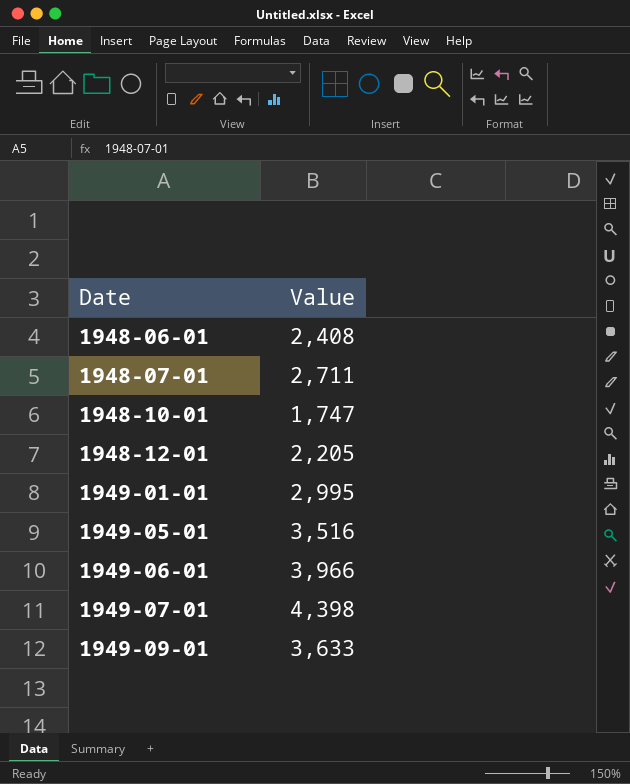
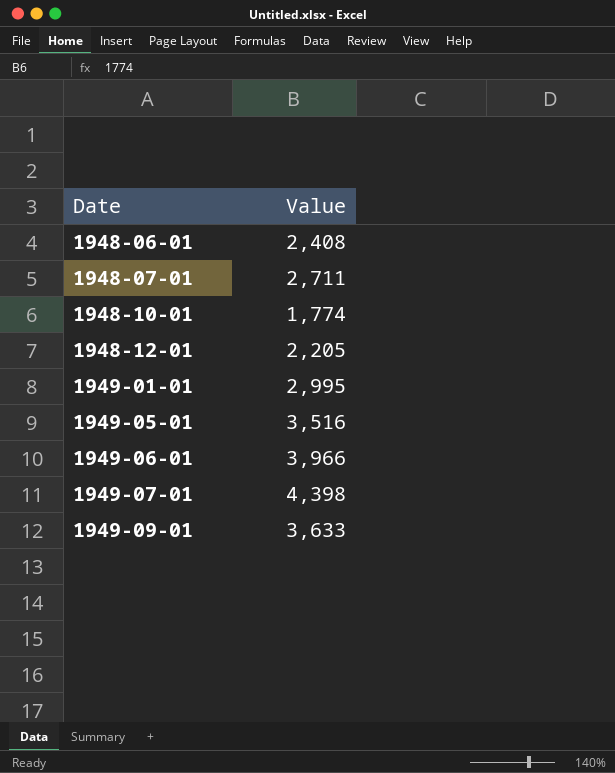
1948-10-01 | Value: 1,747 -> 1,774

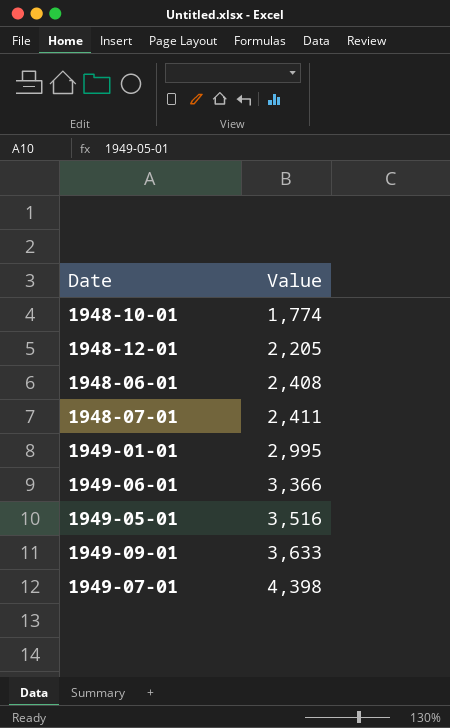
row order: Date ascending -> Value ascending
1948-07-01 | Value: 2,711 -> 2,411
1949-06-01 | Value: 3,966 -> 3,366

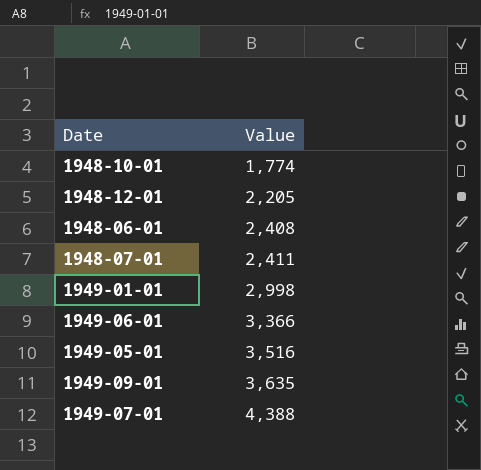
1949-01-01 | Value: 2,995 -> 2,998
1949-09-01 | Value: 3,633 -> 3,635
1949-07-01 | Value: 4,398 -> 4,388

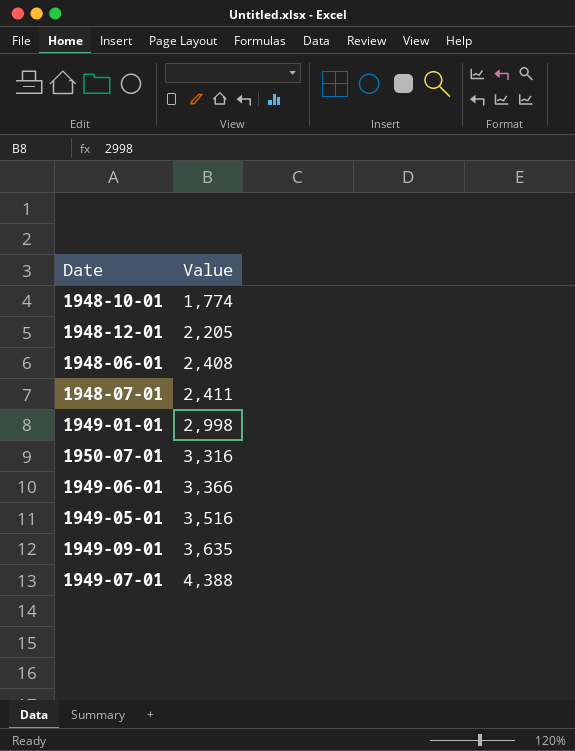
row 1950-07-01: none -> 3,316

